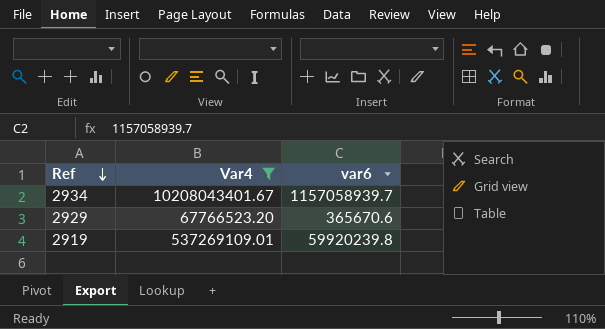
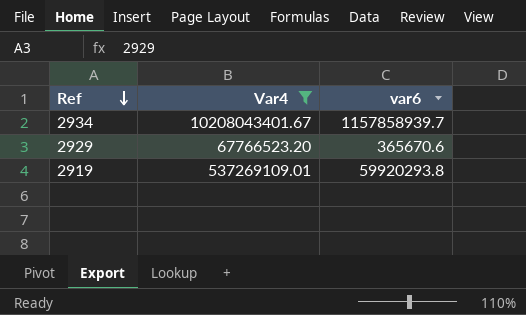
2934 | var6: 1157058939.7 -> 1157858939.7
2919 | var6: 59920239.8 -> 59920293.8

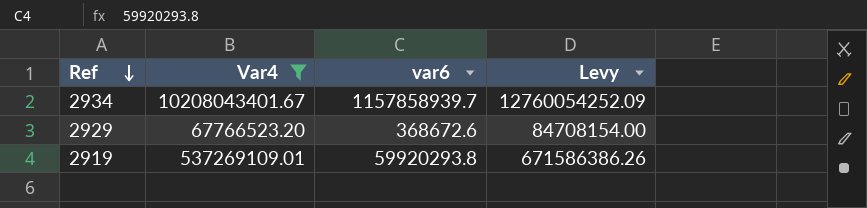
column Levy | formula: none -> [Var4] * 1.25
2929 | var6: 365670.6 -> 368672.6

